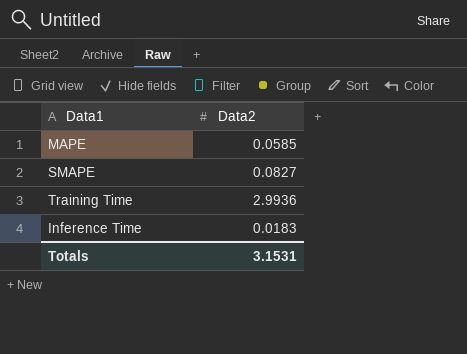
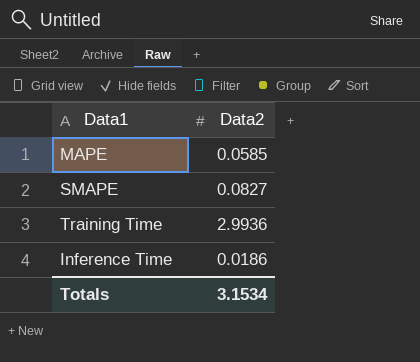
Inference Time | Data2: 0.0183 -> 0.0186
Totals | Data2: 3.1531 -> 3.1534

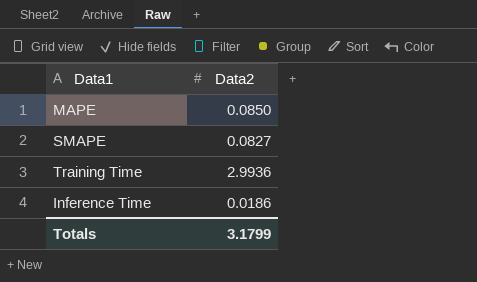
MAPE | Data2: 0.0585 -> 0.0850
Totals | Data2: 3.1534 -> 3.1799

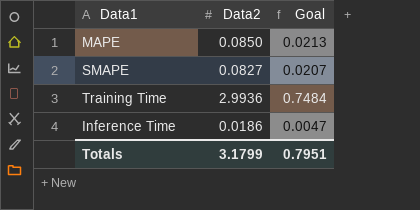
column Goal | formula: none -> [Data2] * 0.25

